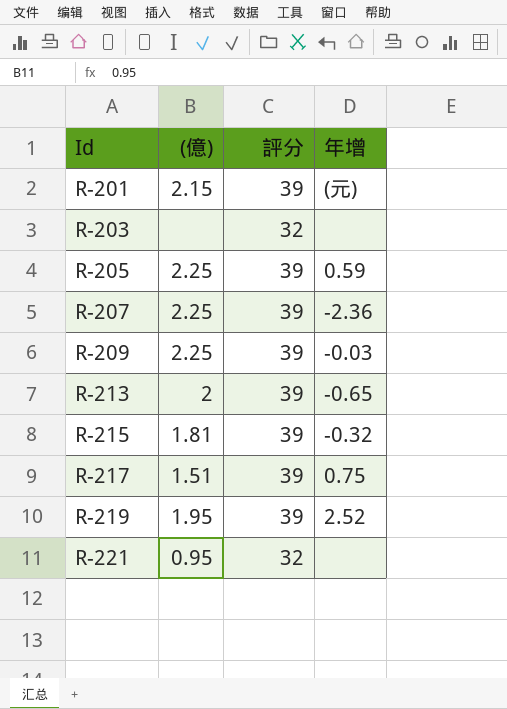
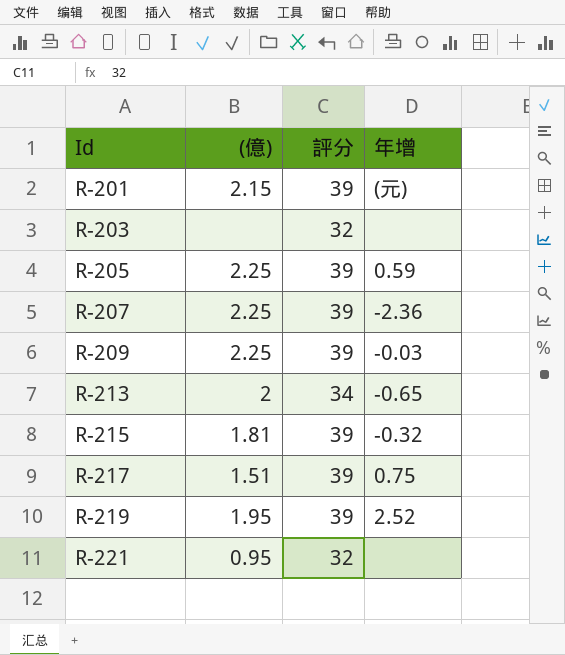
R-213 | 評分: 39 -> 34

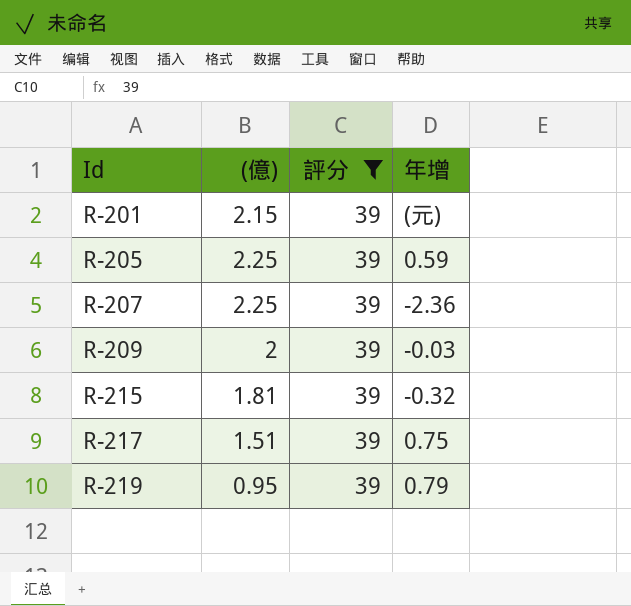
filter: none -> 評分 = 39
R-209 | (億): 2.25 -> 2
R-219 | (億): 1.95 -> 0.95
R-219 | 年增: 2.52 -> 0.79

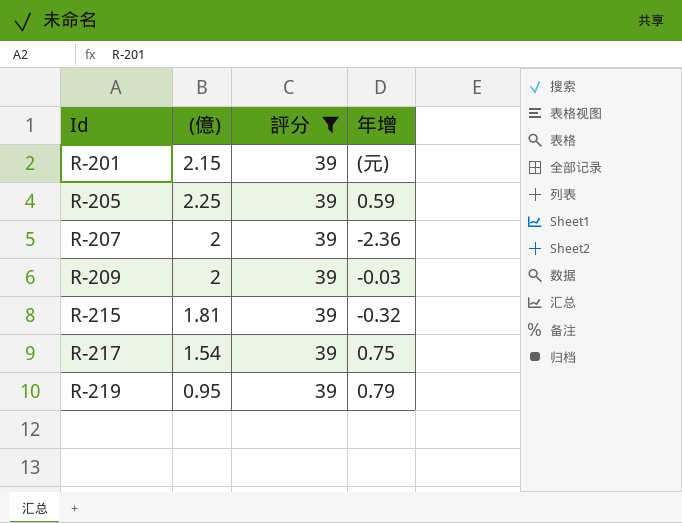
R-207 | (億): 2.25 -> 2
R-217 | (億): 1.51 -> 1.54

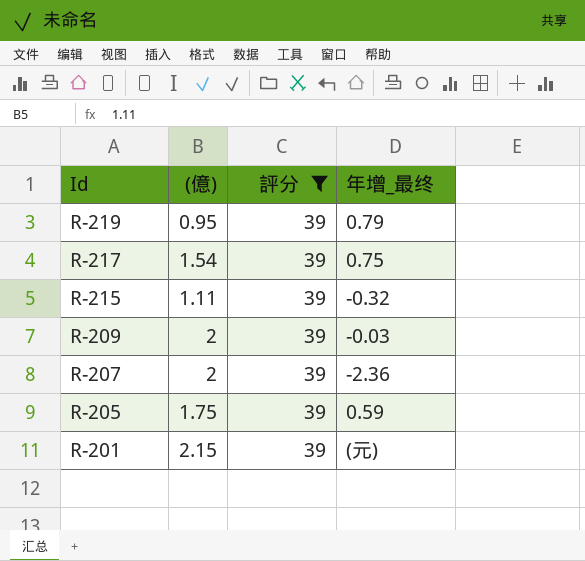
row order: Id ascending -> Id descending
column name: 年增 -> 年增_最终
R-215 | (億): 1.81 -> 1.11
R-205 | (億): 2.25 -> 1.75

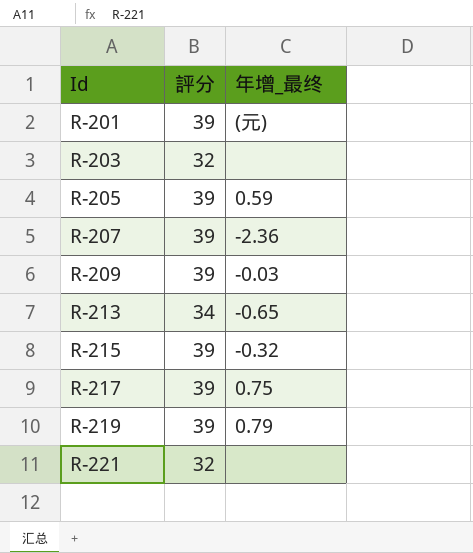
filter: 評分 = 39 -> none
row order: Id descending -> Id ascending
column (億) | position: 2 -> none

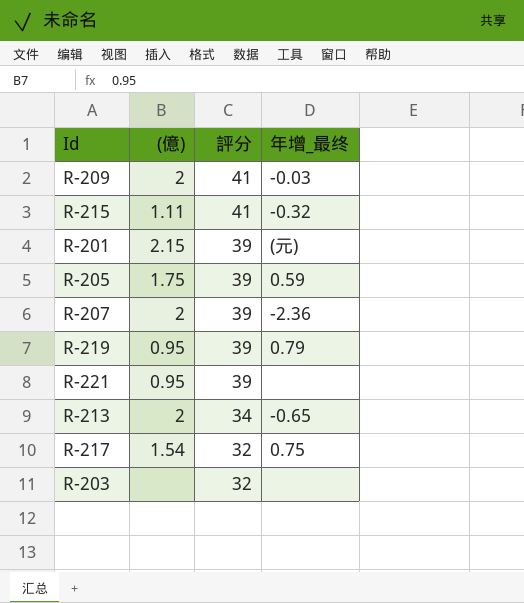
row order: Id ascending -> 評分 descending
column (億) | position: none -> 2
R-209 | 評分: 39 -> 41
R-215 | 評分: 39 -> 41
R-221 | 評分: 32 -> 39
R-217 | 評分: 39 -> 32

